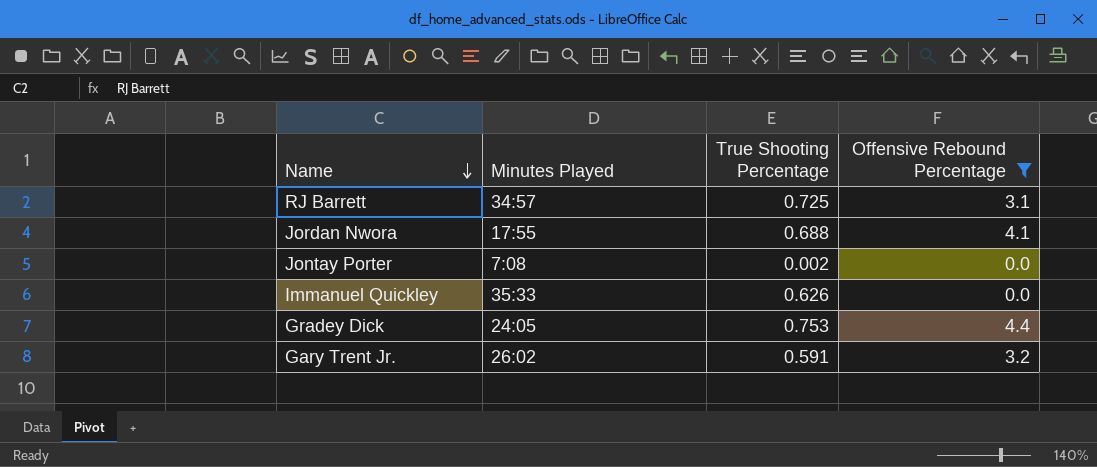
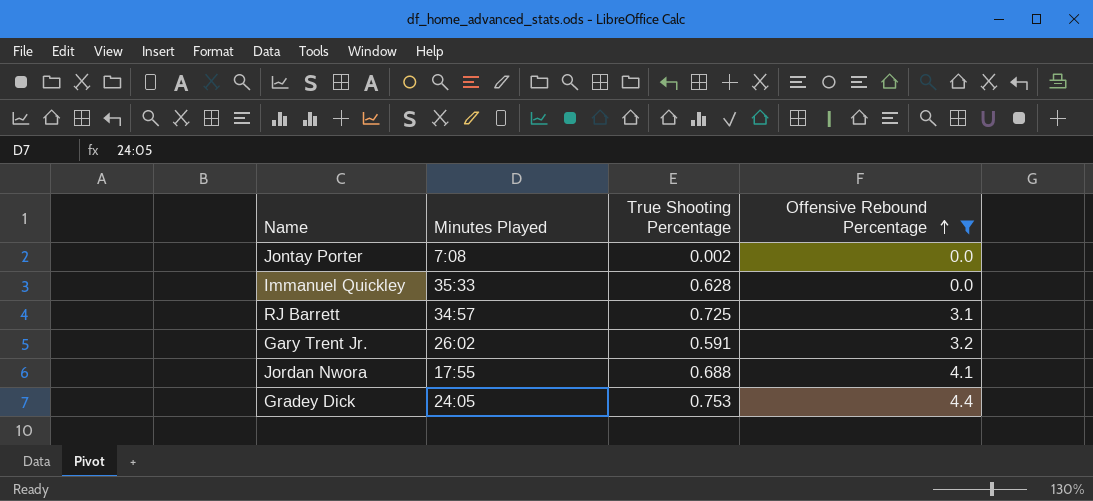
row order: Name descending -> Offensive Rebound Percentage ascending
Immanuel Quickley | True Shooting Percentage: 0.626 -> 0.628

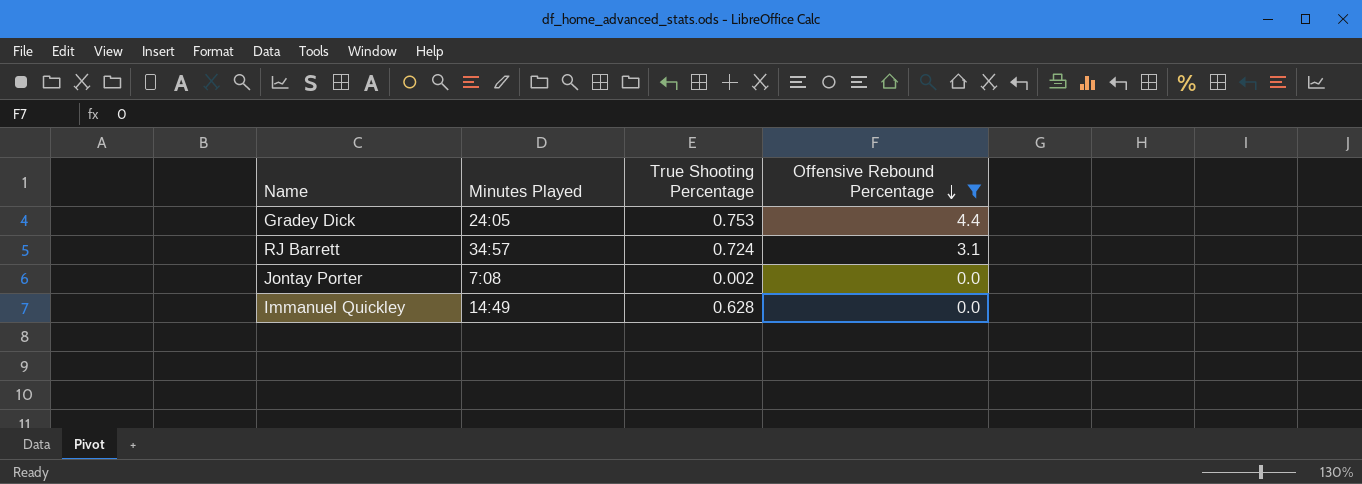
row order: Offensive Rebound Percentage ascending -> Offensive Rebound Percentage descending
row Gary Trent Jr.: 26:02 | 0.591 | 3.2 -> none
row Jordan Nwora: 17:55 | 0.688 | 4.1 -> none
RJ Barrett | True Shooting Percentage: 0.725 -> 0.724
Immanuel Quickley | Minutes Played: 35:33 -> 14:49

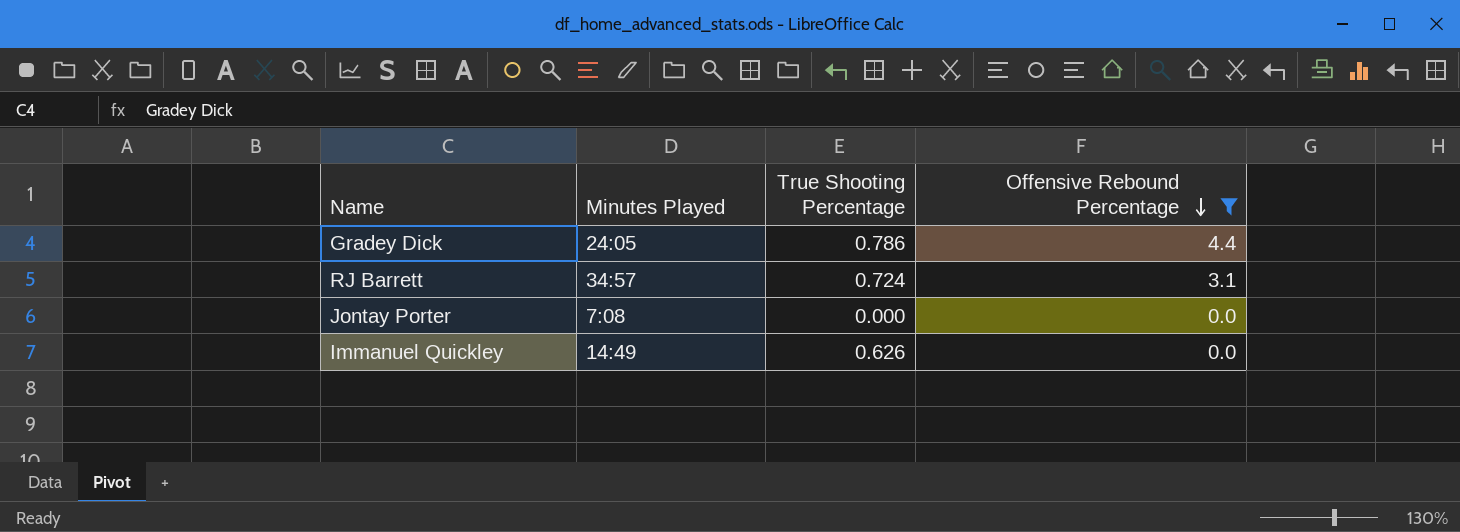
Gradey Dick | True Shooting Percentage: 0.753 -> 0.786
Jontay Porter | True Shooting Percentage: 0.002 -> 0.000
Immanuel Quickley | True Shooting Percentage: 0.628 -> 0.626

